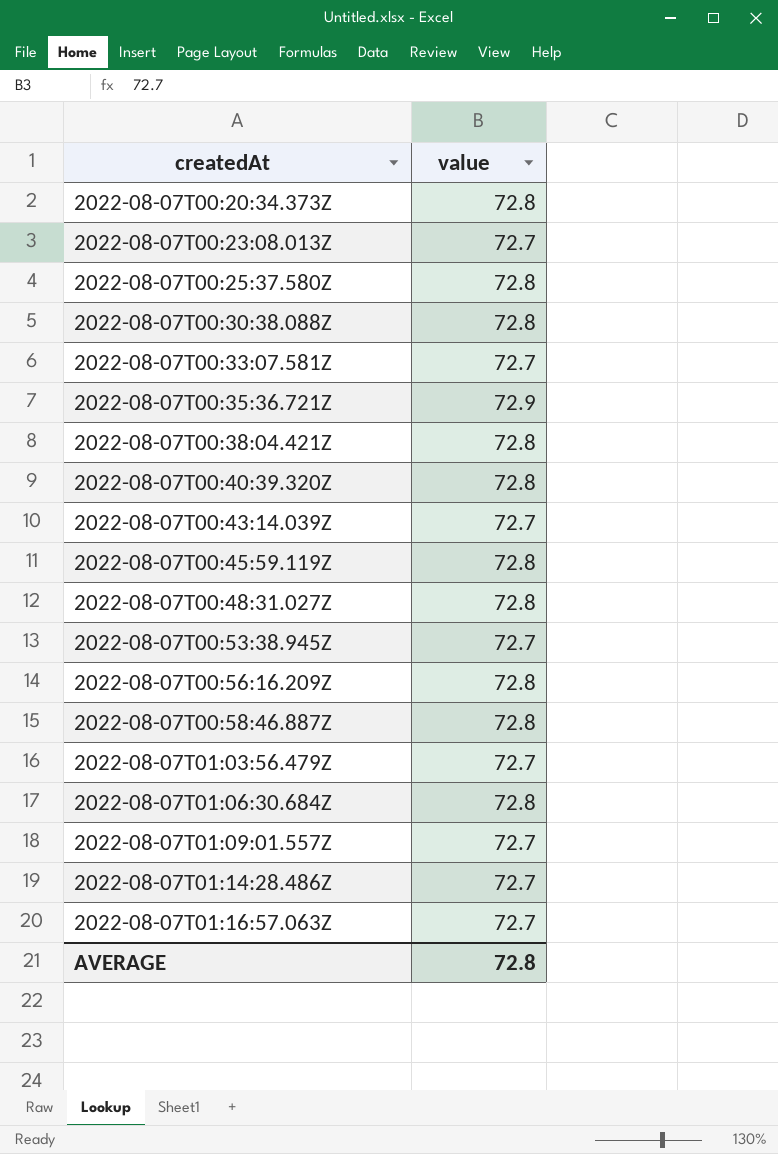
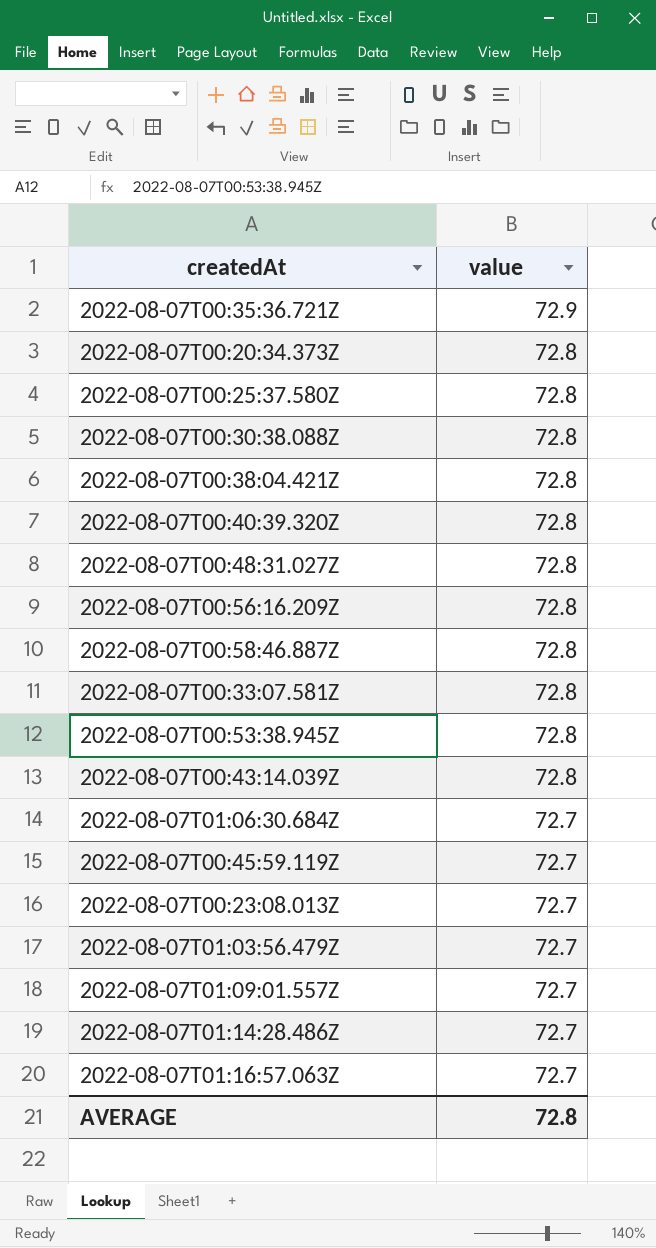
row order: createdAt ascending -> value descending
2022-08-07T00:33:07.581Z | value: 72.7 -> 72.8
2022-08-07T00:53:38.945Z | value: 72.7 -> 72.8
2022-08-07T00:43:14.039Z | value: 72.7 -> 72.8
2022-08-07T01:06:30.684Z | value: 72.8 -> 72.7
2022-08-07T00:45:59.119Z | value: 72.8 -> 72.7

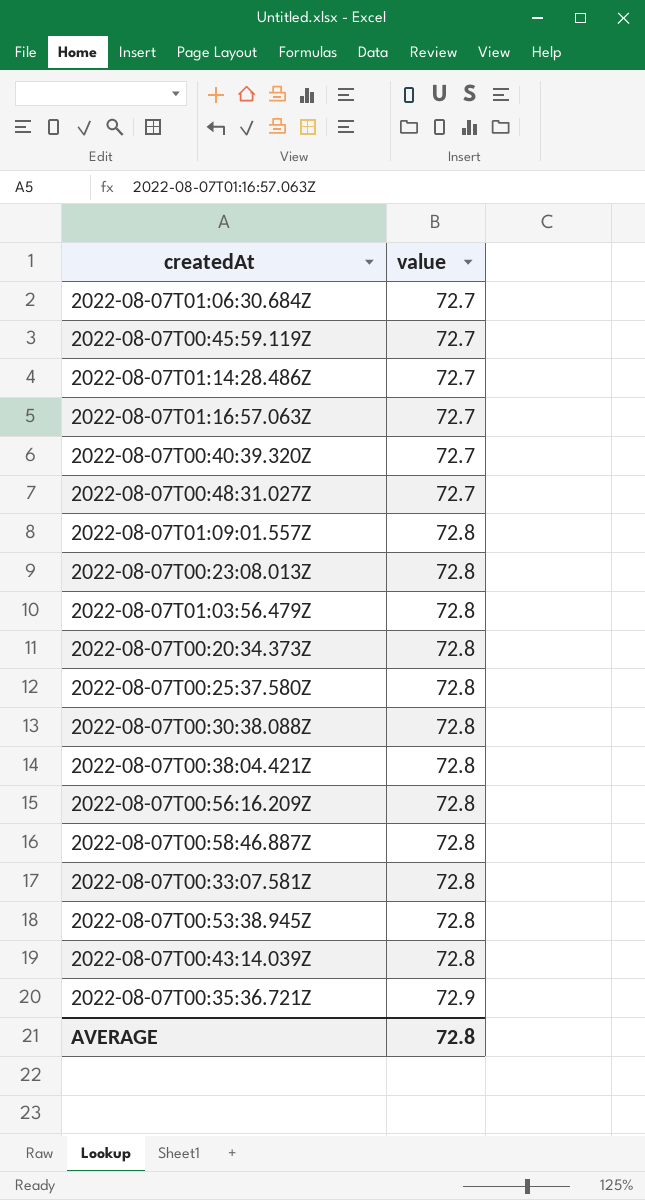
row order: value descending -> value ascending
2022-08-07T00:40:39.320Z | value: 72.8 -> 72.7
2022-08-07T00:48:31.027Z | value: 72.8 -> 72.7
2022-08-07T01:09:01.557Z | value: 72.7 -> 72.8
2022-08-07T00:23:08.013Z | value: 72.7 -> 72.8
2022-08-07T01:03:56.479Z | value: 72.7 -> 72.8

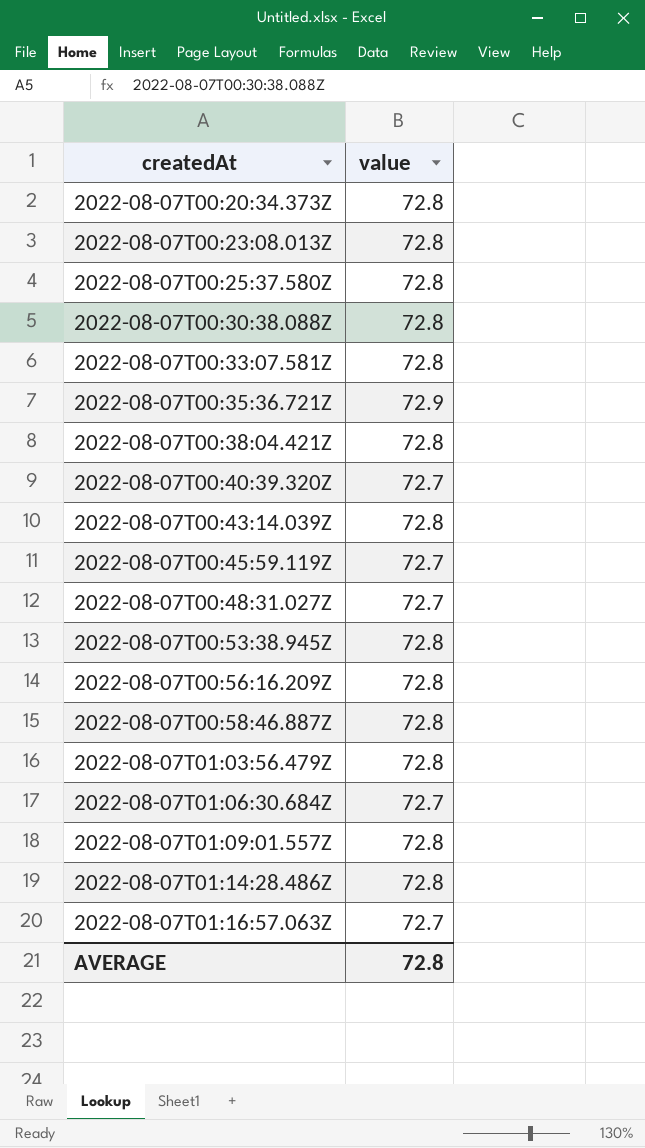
row order: value ascending -> createdAt ascending
2022-08-07T01:14:28.486Z | value: 72.7 -> 72.8

